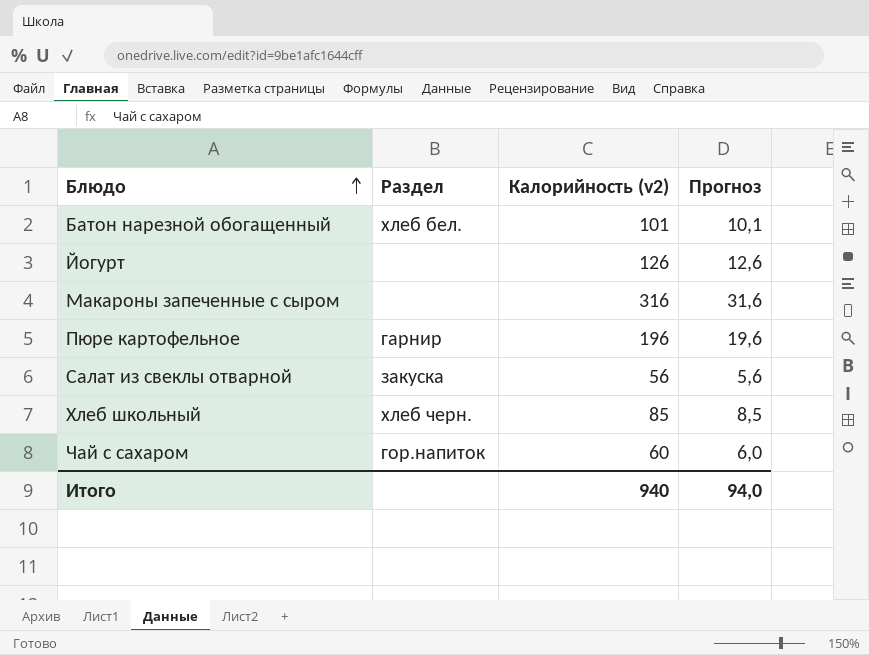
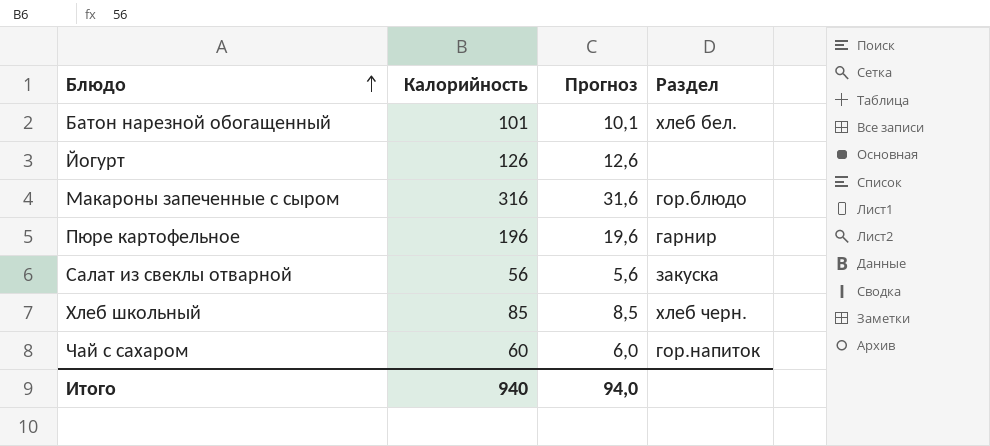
column name: Калорийность (v2) -> Калорийность
column Раздел | position: 2 -> 4
Макароны запеченные с сыром | Раздел: none -> гор.блюдо

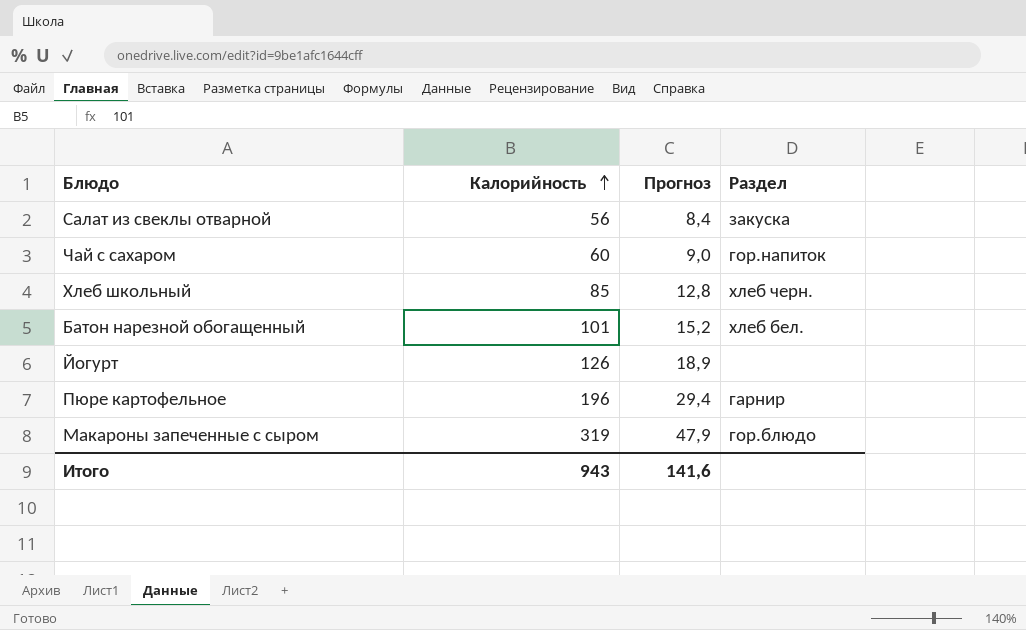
row order: Блюдо ascending -> Калорийность ascending
column Прогноз | formula: [Калорийность] * 0,1 -> [Калорийность] * 0,15
Макароны запеченные с сыром | Калорийность: 316 -> 319
Итого | Калорийность: 940 -> 943
Итого | Прогноз: 94,0 -> 141,6

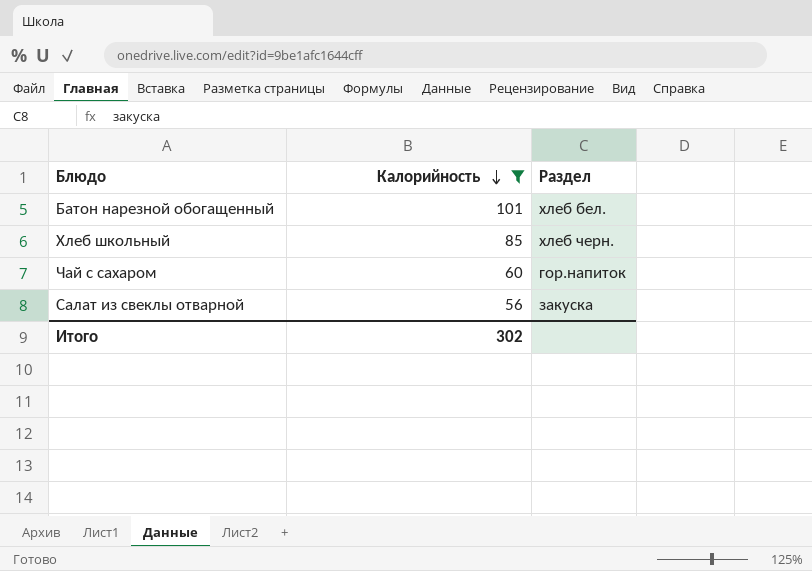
filter: none -> Калорийность <= 101
row order: Калорийность ascending -> Калорийность descending
column Прогноз | formula: [Калорийность] * 0,15 -> none
Итого | Калорийность: 943 -> 302

